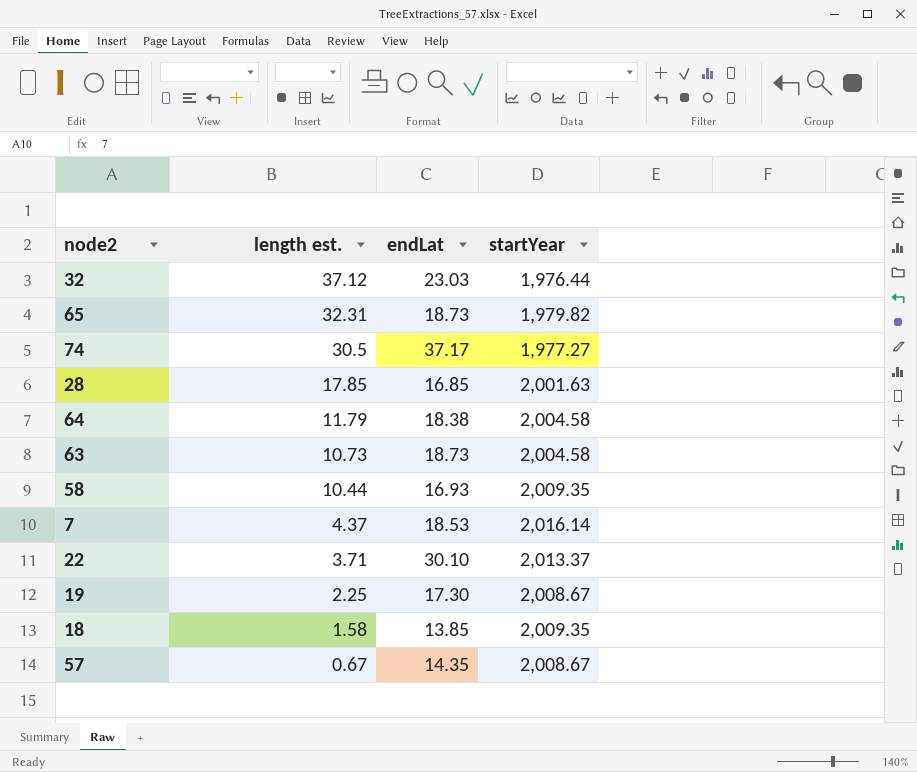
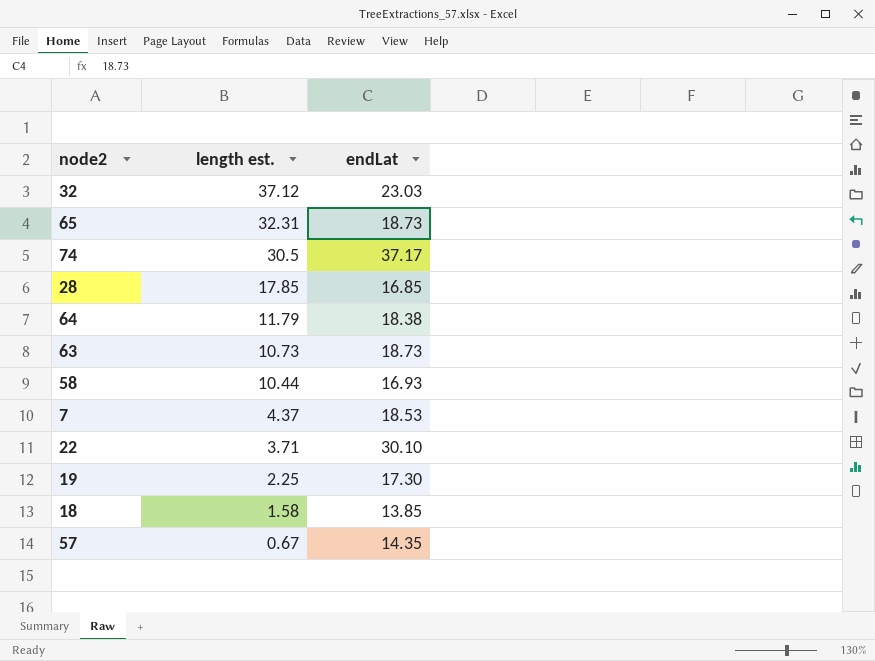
column startYear | position: 4 -> none

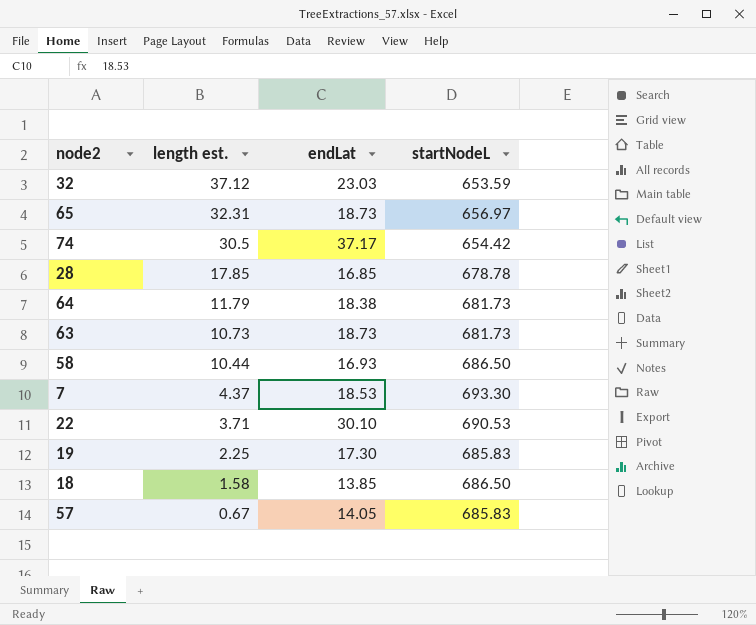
column startNodeL | position: none -> 4
57 | endLat: 14.35 -> 14.05

